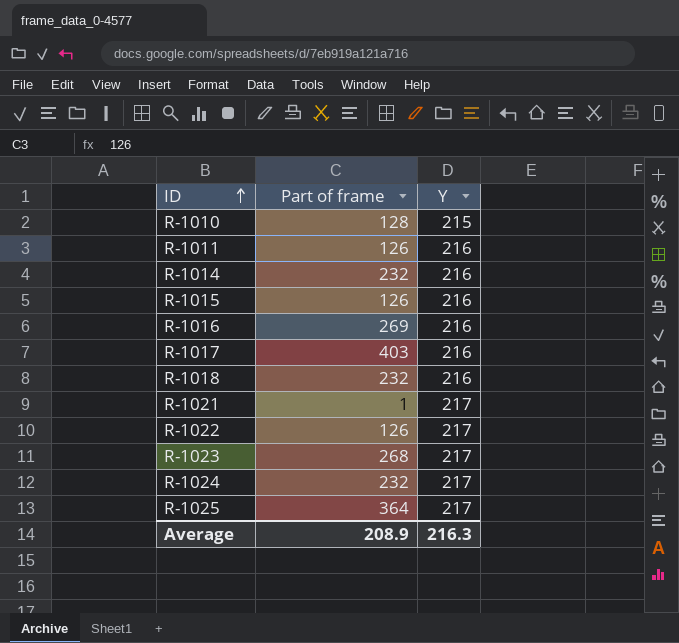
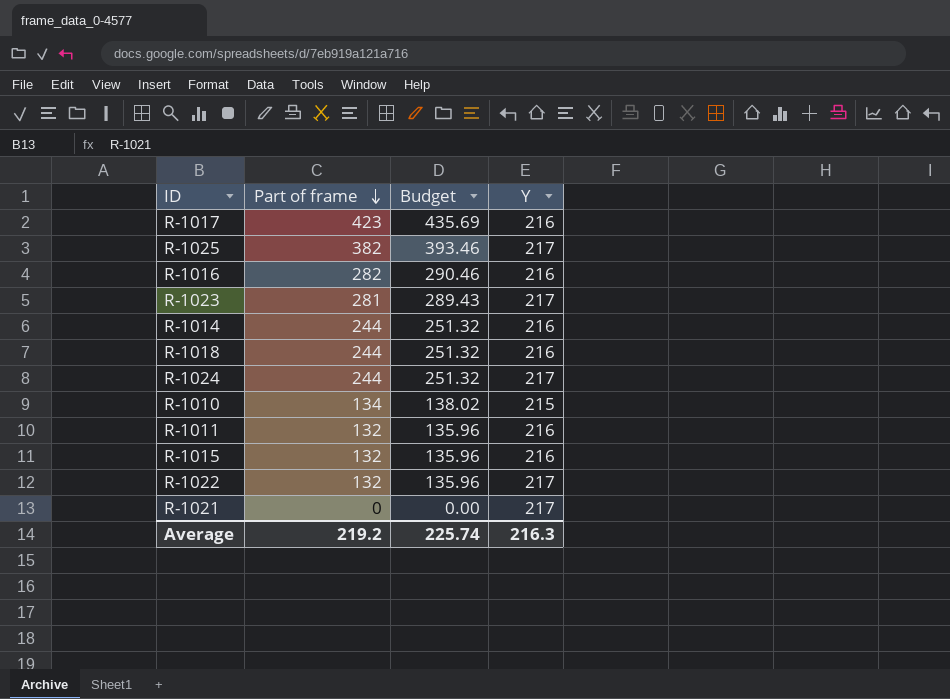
row order: ID ascending -> Part of frame descending
column Budget | formula: none -> [Part of frame] * 1.03
R-1017 | Part of frame: 403 -> 423
R-1025 | Part of frame: 364 -> 382
R-1016 | Part of frame: 269 -> 282
R-1023 | Part of frame: 268 -> 281
R-1014 | Part of frame: 232 -> 244
R-1018 | Part of frame: 232 -> 244
R-1024 | Part of frame: 232 -> 244
R-1010 | Part of frame: 128 -> 134
R-1011 | Part of frame: 126 -> 132
R-1015 | Part of frame: 126 -> 132
R-1022 | Part of frame: 126 -> 132
R-1021 | Part of frame: 1 -> 0
Average | Part of frame: 208.9 -> 219.2

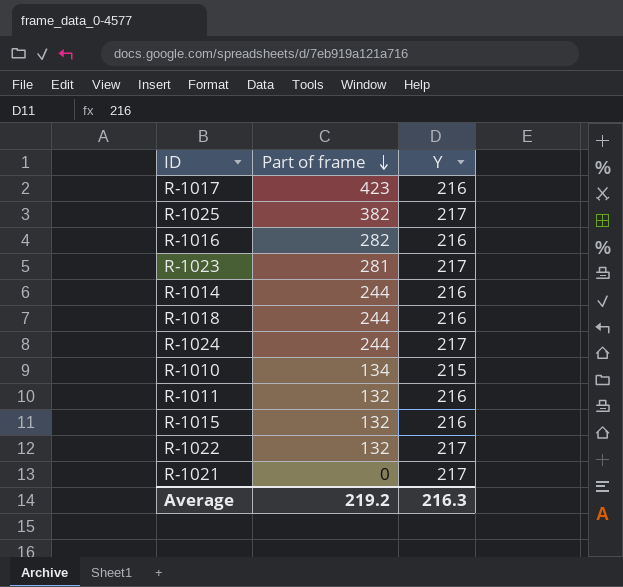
column Budget | formula: [Part of frame] * 1.03 -> none

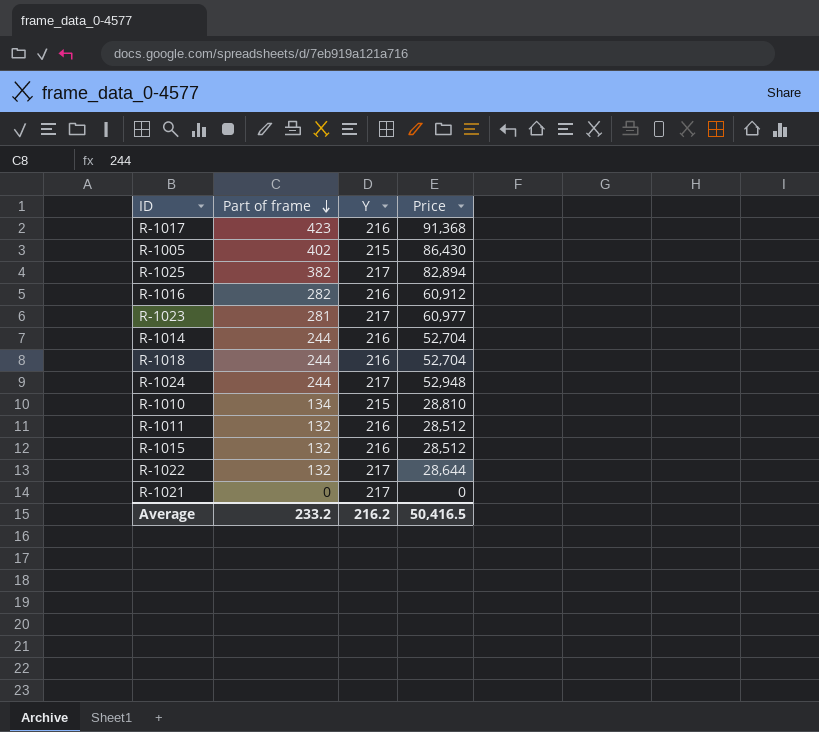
column Price | formula: none -> [Part of frame] * [Y]
row R-1005: none -> 402 | 215 | 86,430
Average | Part of frame: 219.2 -> 233.2
Average | Y: 216.3 -> 216.2

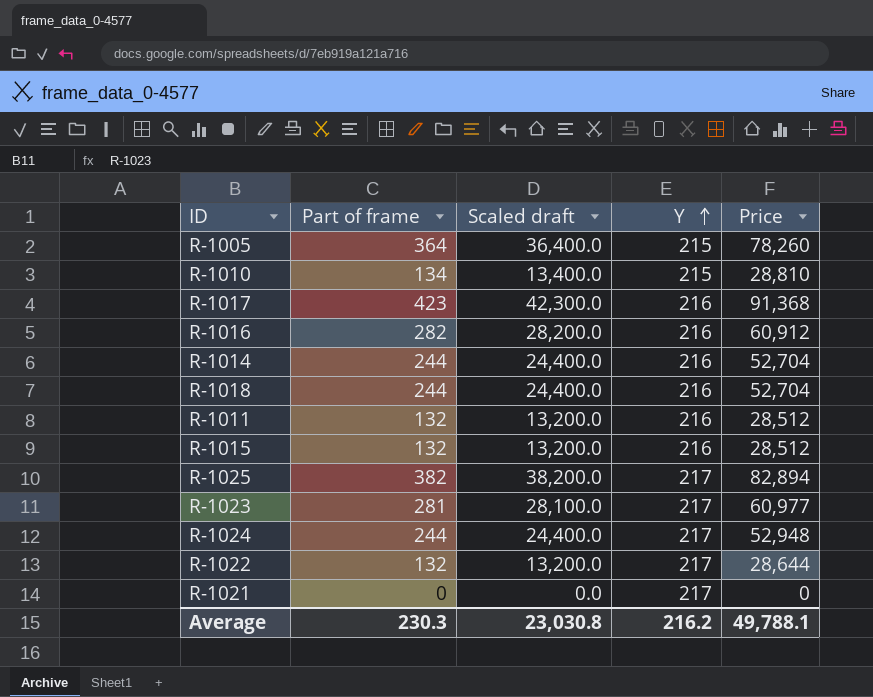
row order: Part of frame descending -> Y ascending
column Scaled draft | formula: none -> [Part of frame] * 100
R-1005 | Part of frame: 402 -> 364
R-1005 | Price: 86,430 -> 78,260
Average | Part of frame: 233.2 -> 230.3
Average | Price: 50,416.5 -> 49,788.1

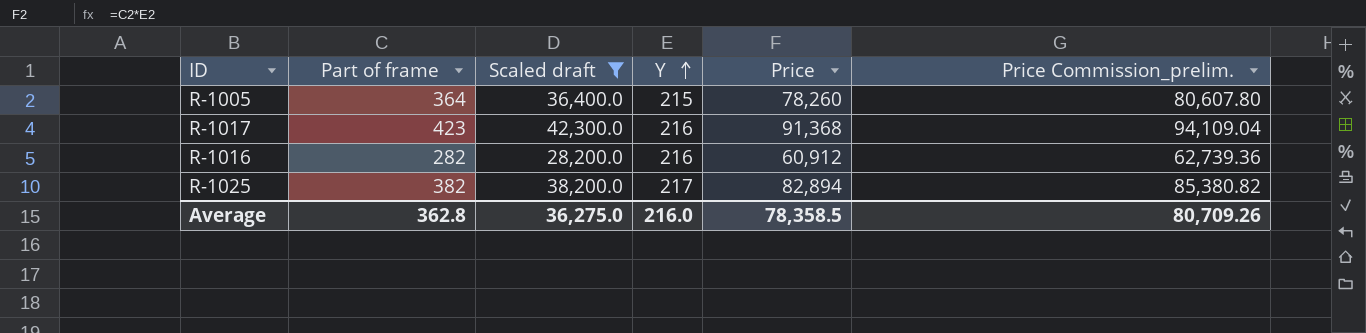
filter: none -> Scaled draft >= 28,200.0
column Price Commission_prelim. | formula: none -> [Price] * 1.03
Average | Part of frame: 230.3 -> 362.8
Average | Scaled draft: 23,030.8 -> 36,275.0
Average | Y: 216.2 -> 216.0
Average | Price: 49,788.1 -> 78,358.5

